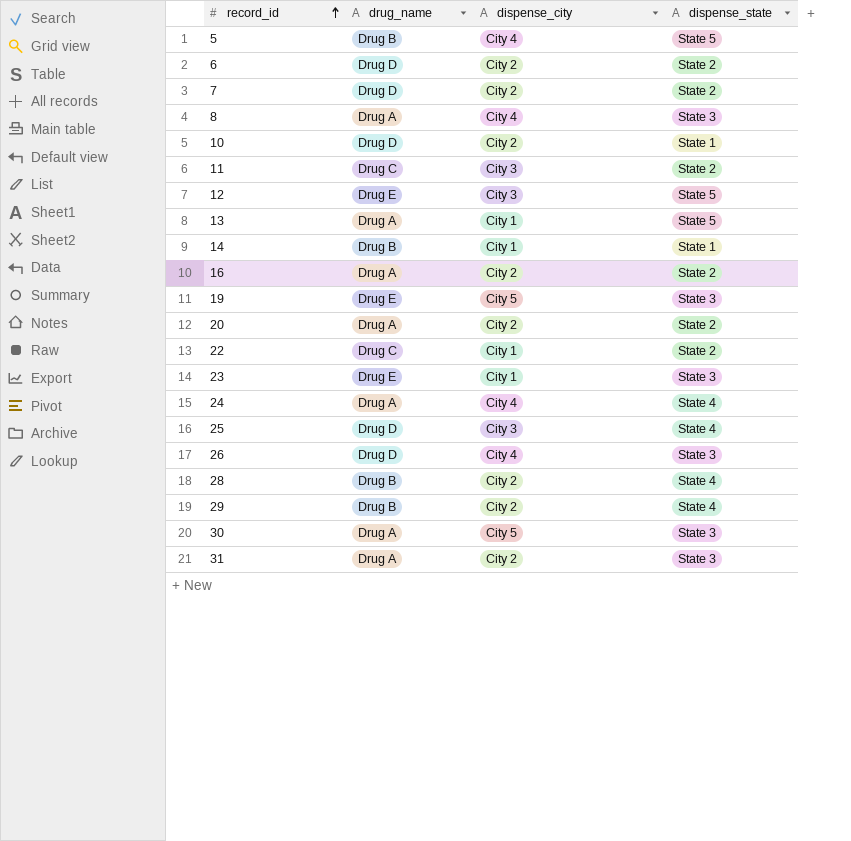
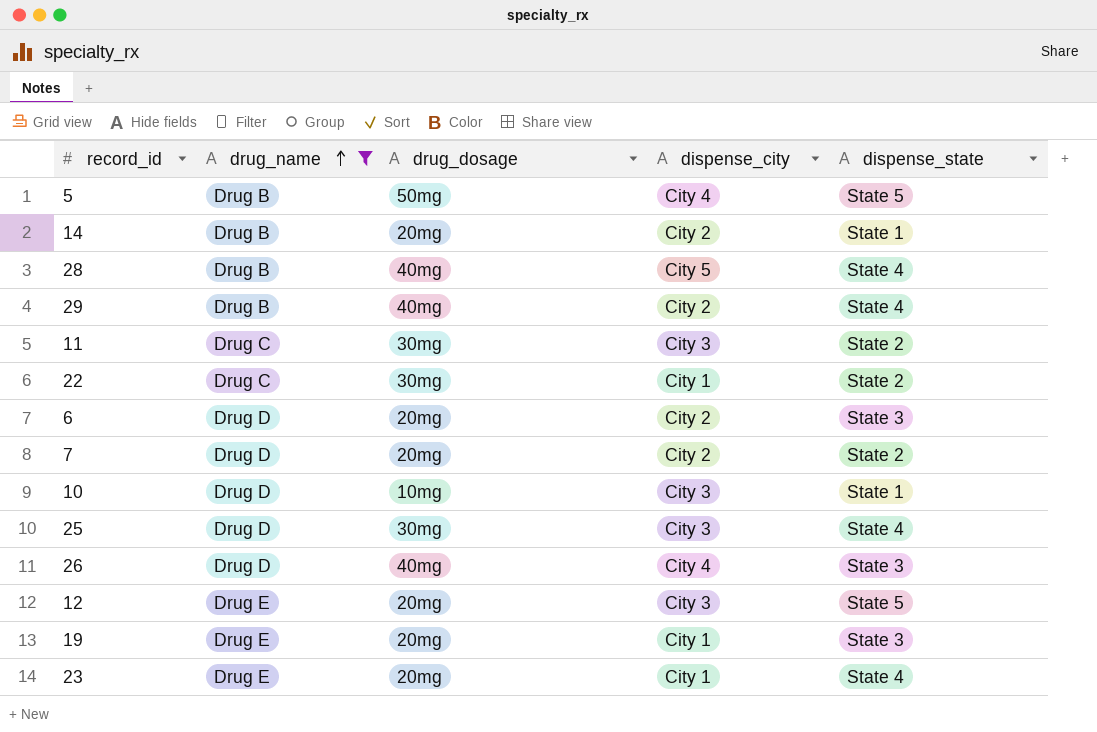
filter: none -> drug_name != Drug A
row order: record_id ascending -> drug_name ascending
column drug_dosage | position: none -> 3
14 | dispense_city: City 1 -> City 2
28 | dispense_city: City 2 -> City 5
6 | dispense_state: State 2 -> State 3
10 | dispense_city: City 2 -> City 3
19 | dispense_city: City 5 -> City 1
23 | dispense_state: State 3 -> State 4

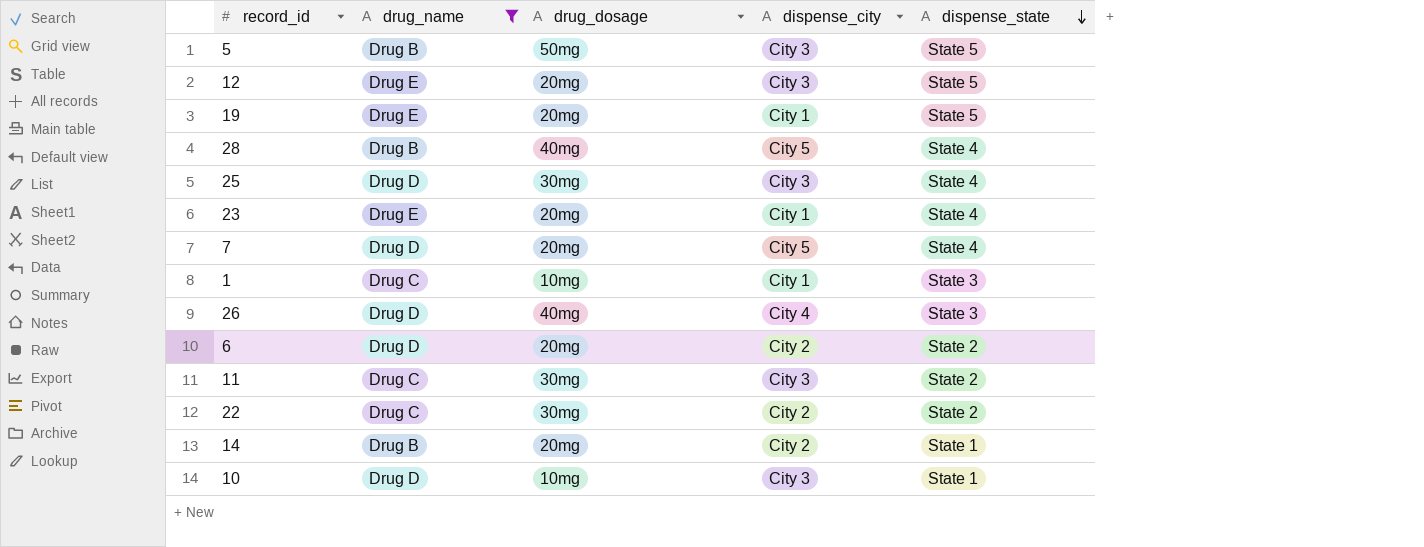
row order: drug_name ascending -> dispense_state descending
row 29: Drug B | 40mg | City 2 | State 4 -> none
5 | dispense_city: City 4 -> City 3
19 | dispense_state: State 3 -> State 5
7 | dispense_city: City 2 -> City 5
7 | dispense_state: State 2 -> State 4
row 1: none -> Drug C | 10mg | City 1 | State 3
6 | dispense_state: State 3 -> State 2
22 | dispense_city: City 1 -> City 2

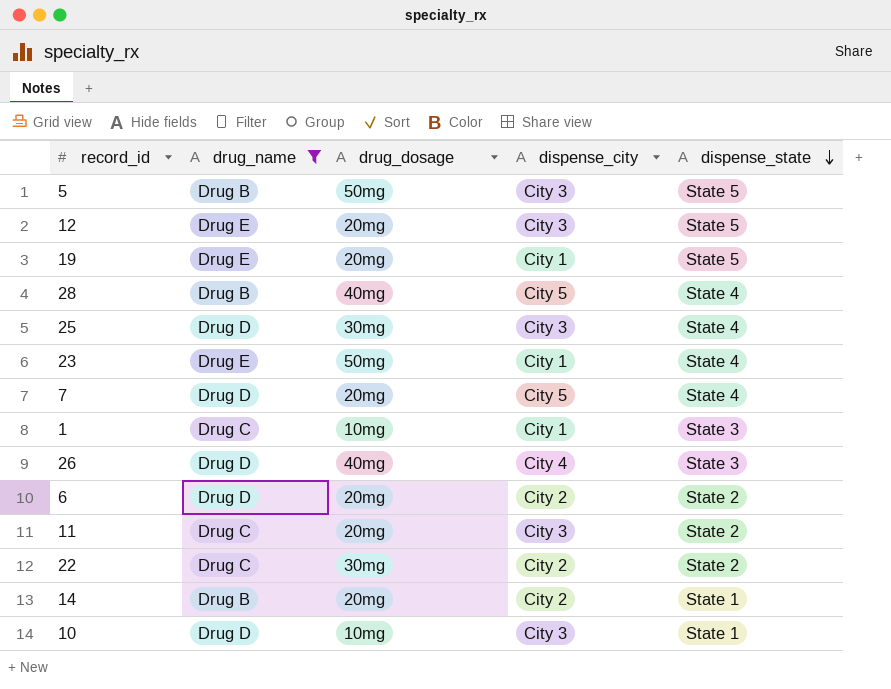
23 | drug_dosage: 20mg -> 50mg
11 | drug_dosage: 30mg -> 20mg

